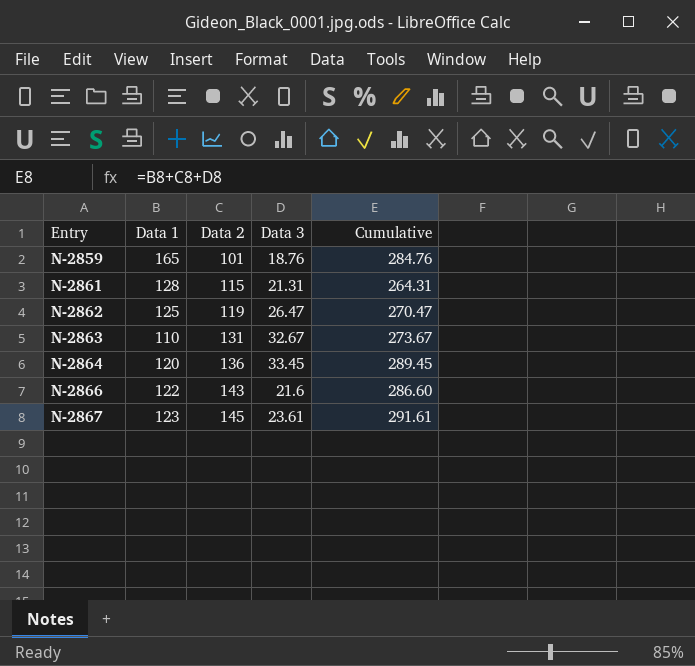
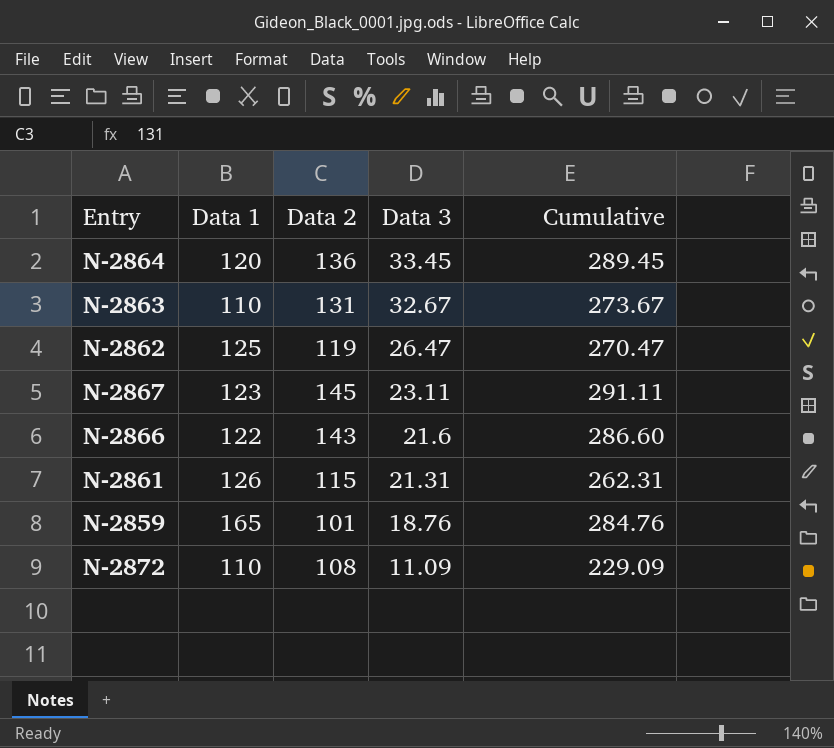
row order: Entry ascending -> Data 3 descending
N-2867 | Data 3: 23.61 -> 23.11
N-2867 | Cumulative: 291.61 -> 291.11
N-2861 | Data 1: 128 -> 126
N-2861 | Cumulative: 264.31 -> 262.31
row N-2872: none -> 110 | 108 | 11.09 | 229.09

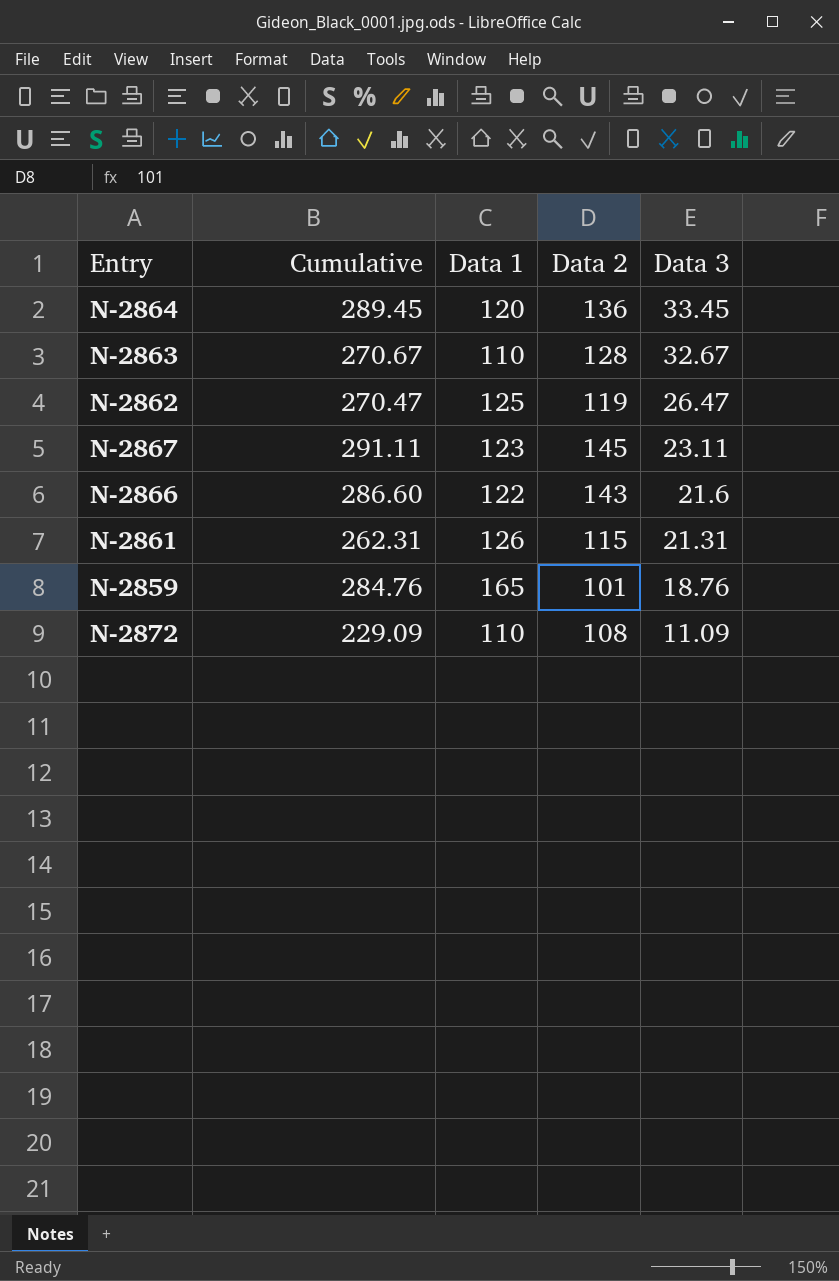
column Cumulative | position: 5 -> 2
N-2863 | Cumulative: 273.67 -> 270.67
N-2863 | Data 2: 131 -> 128

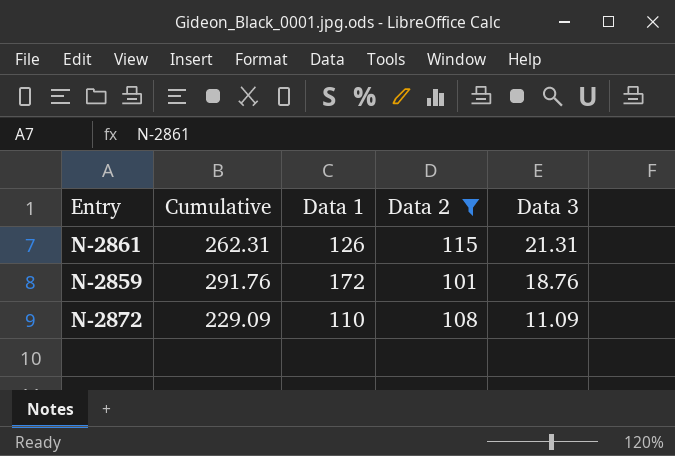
filter: none -> Data 2 <= 115
N-2859 | Cumulative: 284.76 -> 291.76
N-2859 | Data 1: 165 -> 172

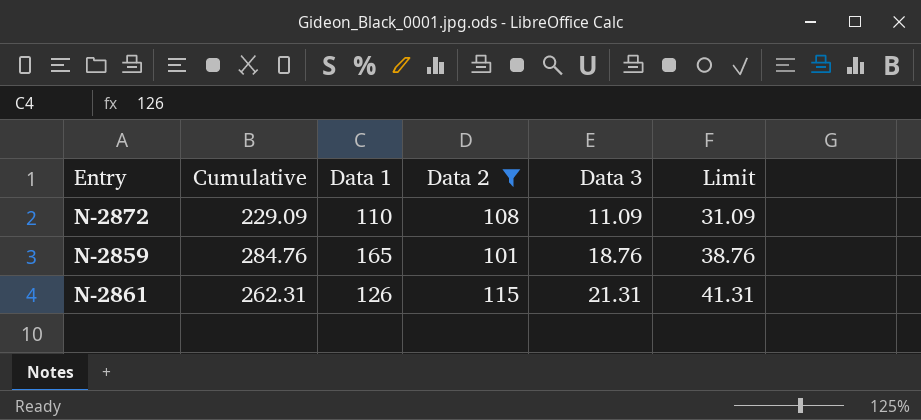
row order: Data 3 descending -> Data 3 ascending
column Limit | formula: none -> [Data 3] + 20
N-2859 | Cumulative: 291.76 -> 284.76
N-2859 | Data 1: 172 -> 165

